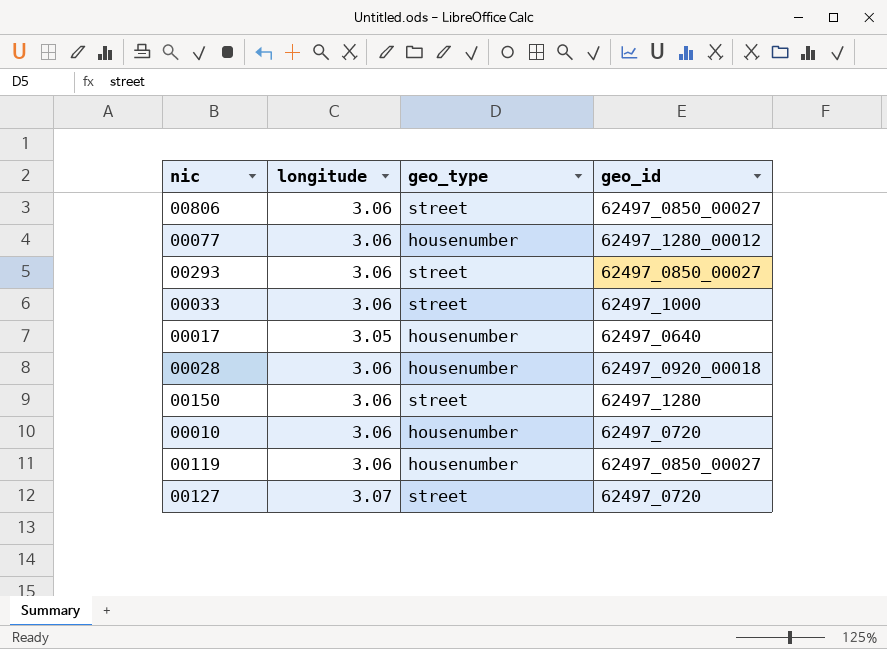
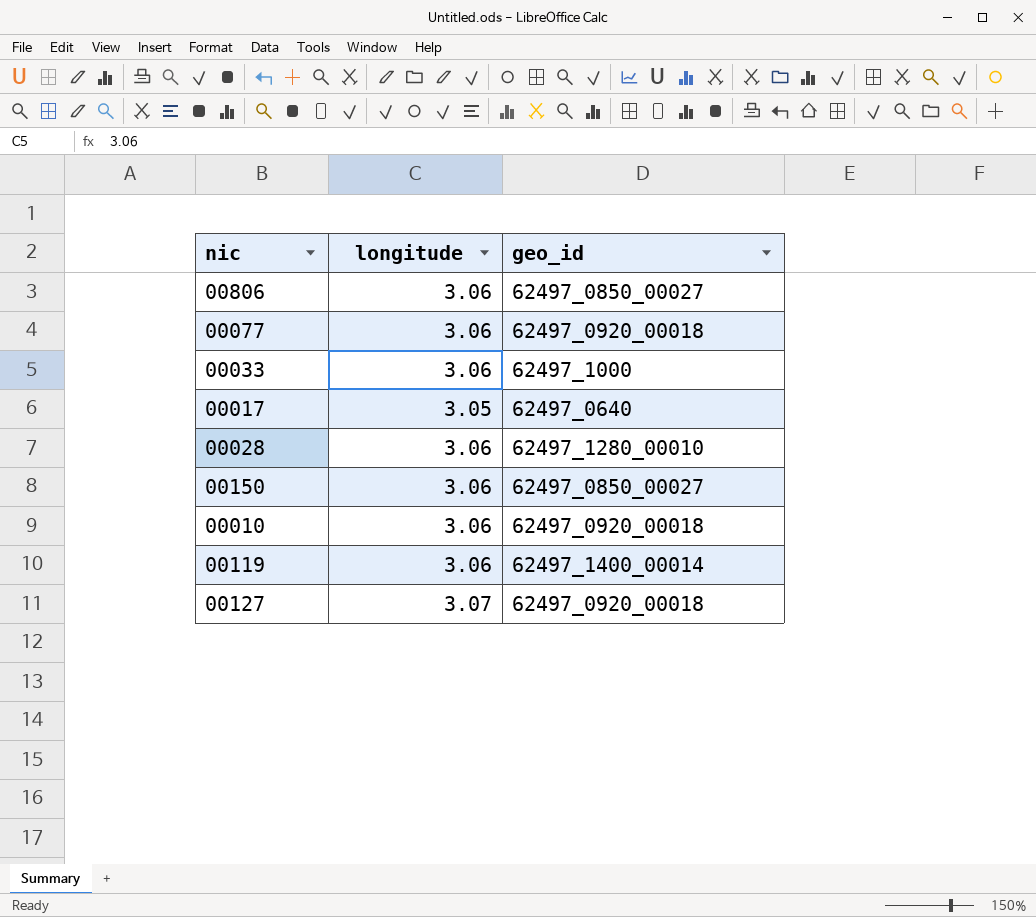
column geo_type | position: 3 -> none
row 00293: 3.06 | street | 62497_0850_00027 -> none
00077 | geo_id: 62497_1280_00012 -> 62497_0920_00018
00028 | geo_id: 62497_0920_00018 -> 62497_1280_00010
00150 | geo_id: 62497_1280 -> 62497_0850_00027
00010 | geo_id: 62497_0720 -> 62497_0920_00018
00119 | geo_id: 62497_0850_00027 -> 62497_1400_00014
00127 | geo_id: 62497_0720 -> 62497_0920_00018

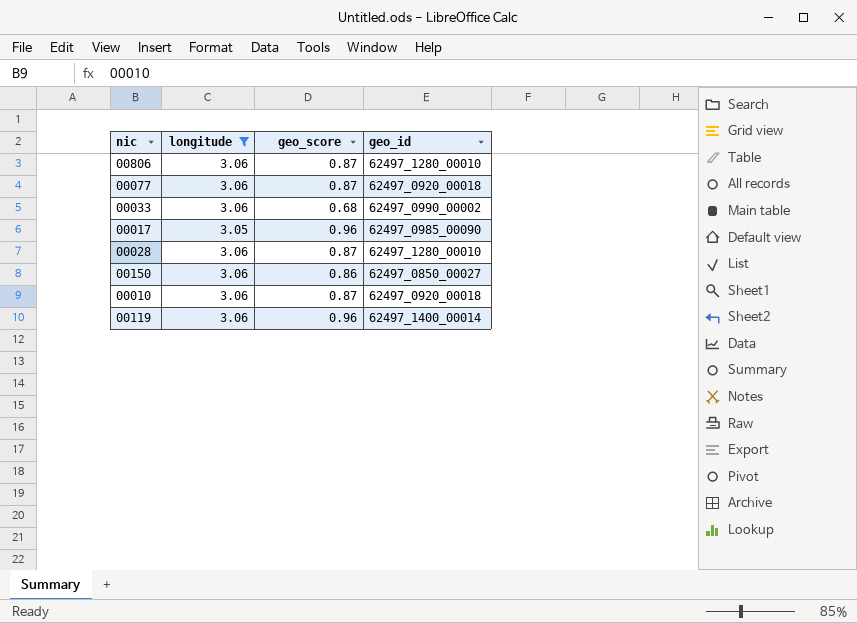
filter: none -> longitude != 3.07
column geo_score | position: none -> 3
00806 | geo_id: 62497_0850_00027 -> 62497_1280_00010
00033 | geo_id: 62497_1000 -> 62497_0990_00002
00017 | geo_id: 62497_0640 -> 62497_0985_00090

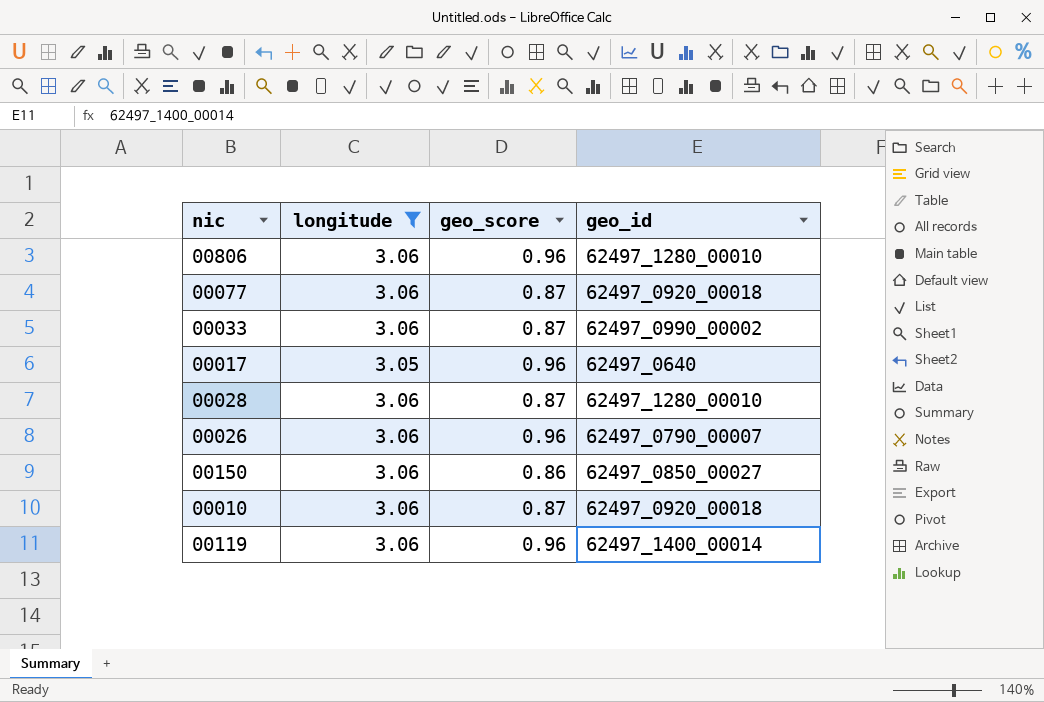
00806 | geo_score: 0.87 -> 0.96
00033 | geo_score: 0.68 -> 0.87
00017 | geo_id: 62497_0985_00090 -> 62497_0640
row 00026: none -> 3.06 | 0.96 | 62497_0790_00007

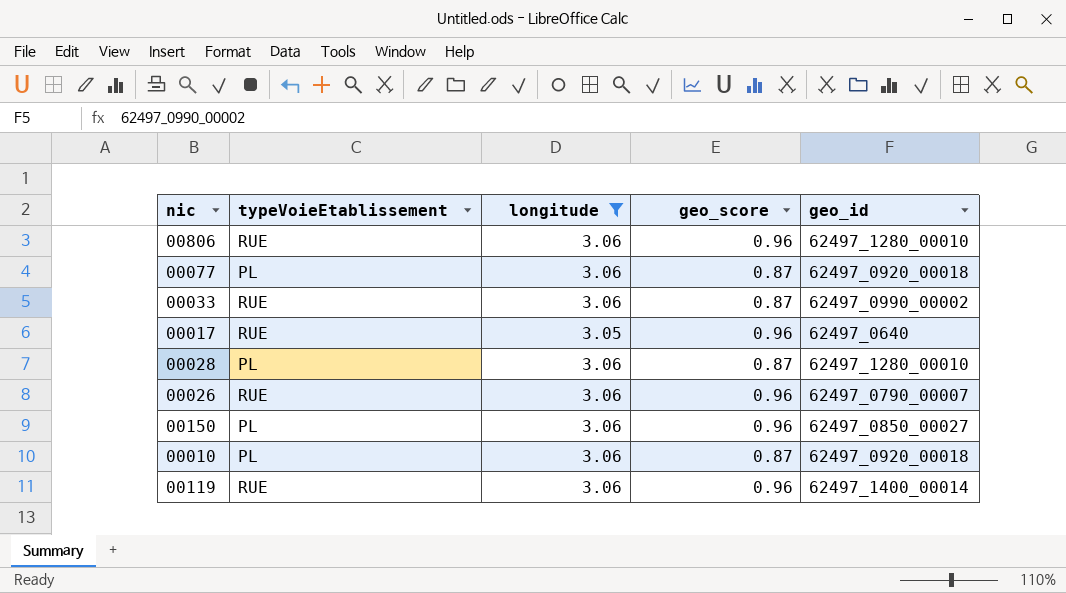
column typeVoieEtablissement | position: none -> 2
00150 | geo_score: 0.86 -> 0.96

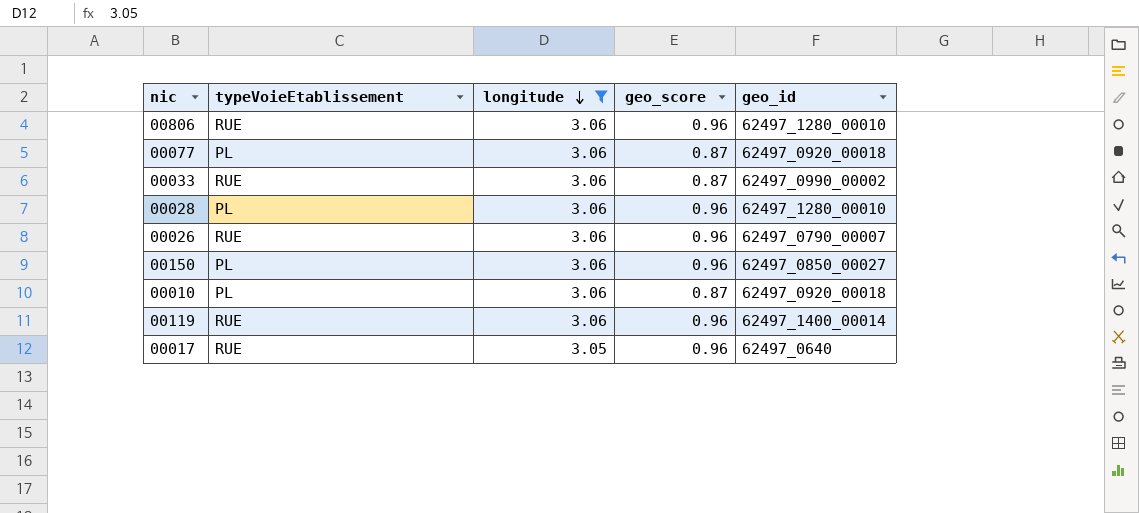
row order: none -> longitude descending
00028 | geo_score: 0.87 -> 0.96

